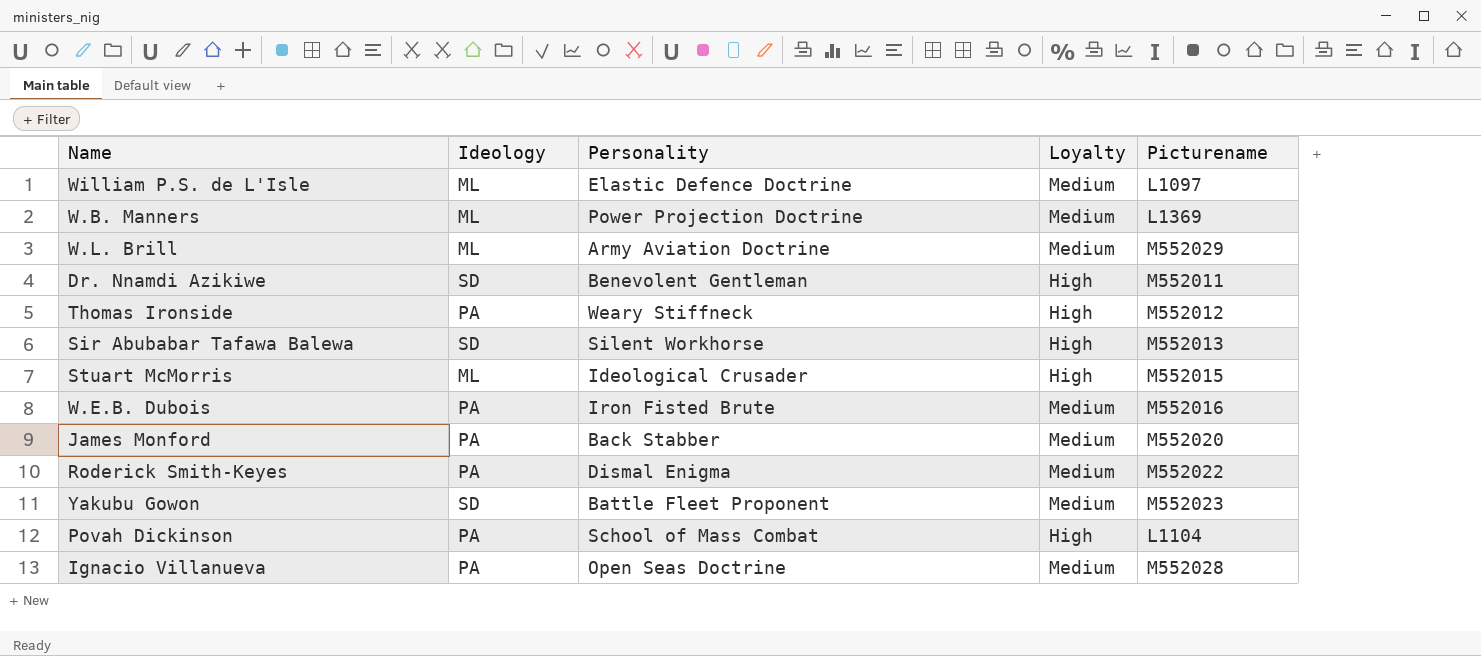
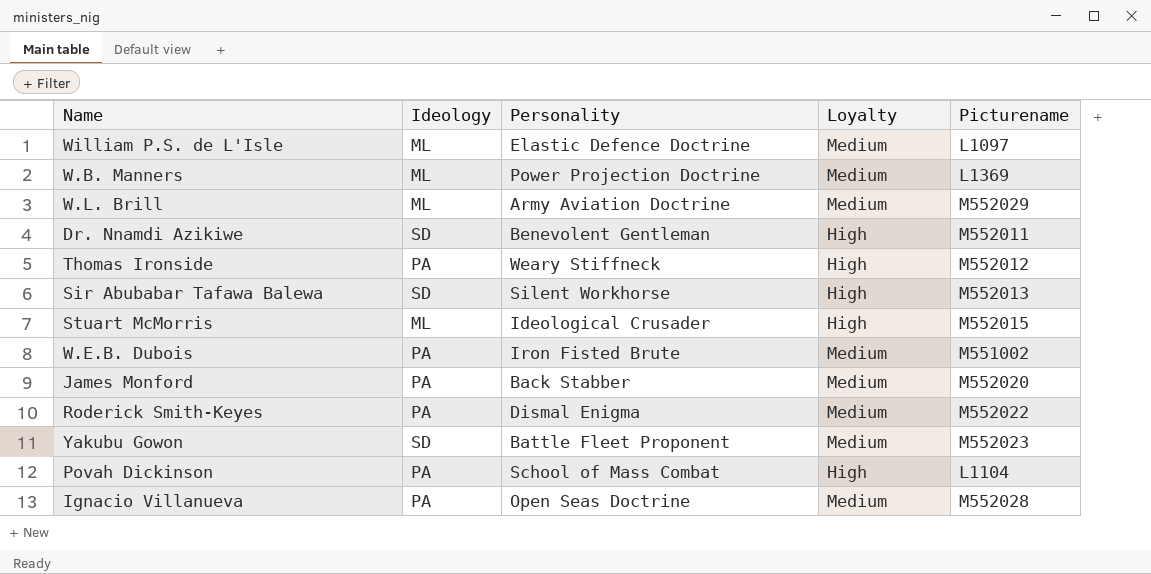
W.E.B. Dubois | Picturename: M552016 -> M551002

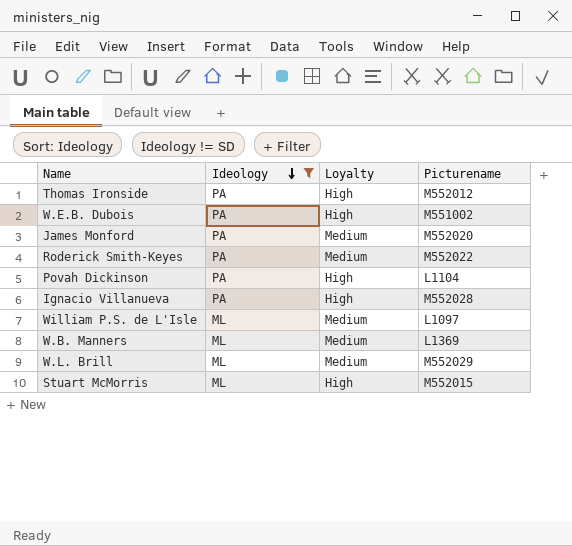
filter: none -> Ideology != SD
row order: none -> Ideology descending
column Personality | position: 3 -> none
W.E.B. Dubois | Loyalty: Medium -> High
Ignacio Villanueva | Loyalty: Medium -> High

